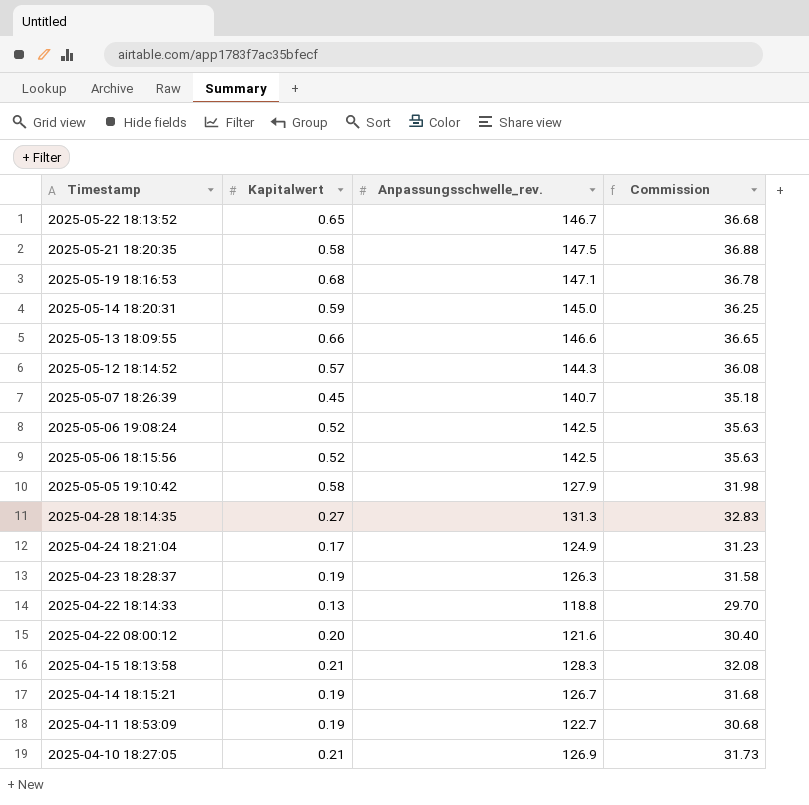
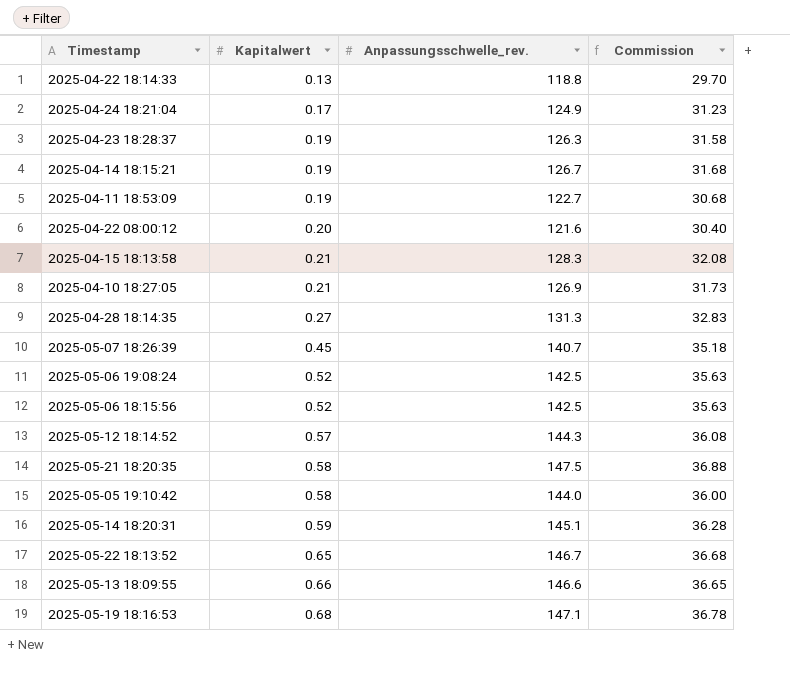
row order: Timestamp descending -> Kapitalwert ascending
2025-05-05 19:10:42 | Anpassungsschwelle_rev.: 127.9 -> 144.0
2025-05-05 19:10:42 | Commission: 31.98 -> 36.00
2025-05-14 18:20:31 | Anpassungsschwelle_rev.: 145.0 -> 145.1
2025-05-14 18:20:31 | Commission: 36.25 -> 36.28

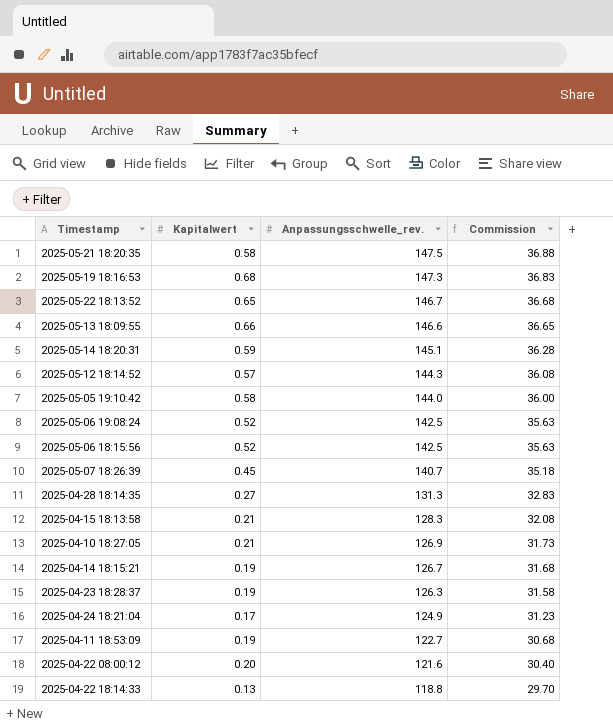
row order: Kapitalwert ascending -> Anpassungsschwelle_rev. descending
2025-05-19 18:16:53 | Anpassungsschwelle_rev.: 147.1 -> 147.3
2025-05-19 18:16:53 | Commission: 36.78 -> 36.83

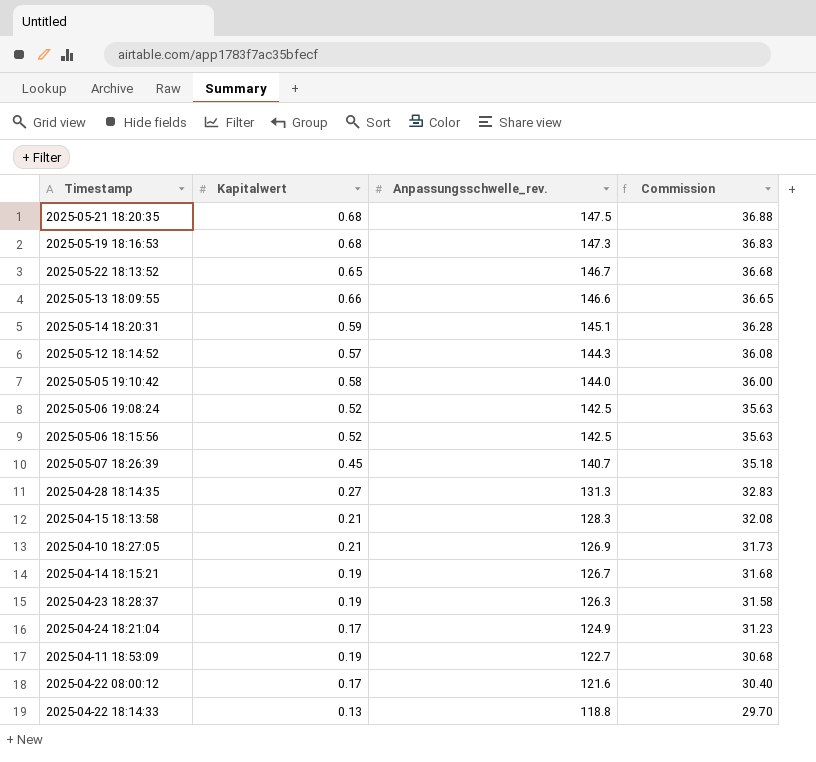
2025-05-21 18:20:35 | Kapitalwert: 0.58 -> 0.68
2025-04-22 08:00:12 | Kapitalwert: 0.20 -> 0.17

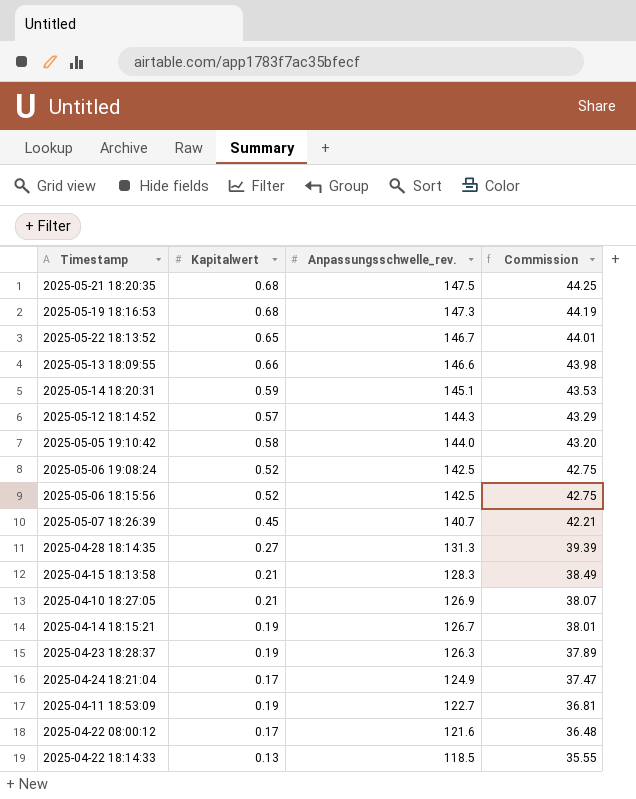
column Commission | formula: [Anpassungsschwelle_rev.] * 0.25 -> [Anpassungsschwelle_rev.] * 0.3
2025-04-22 18:14:33 | Anpassungsschwelle_rev.: 118.8 -> 118.5

